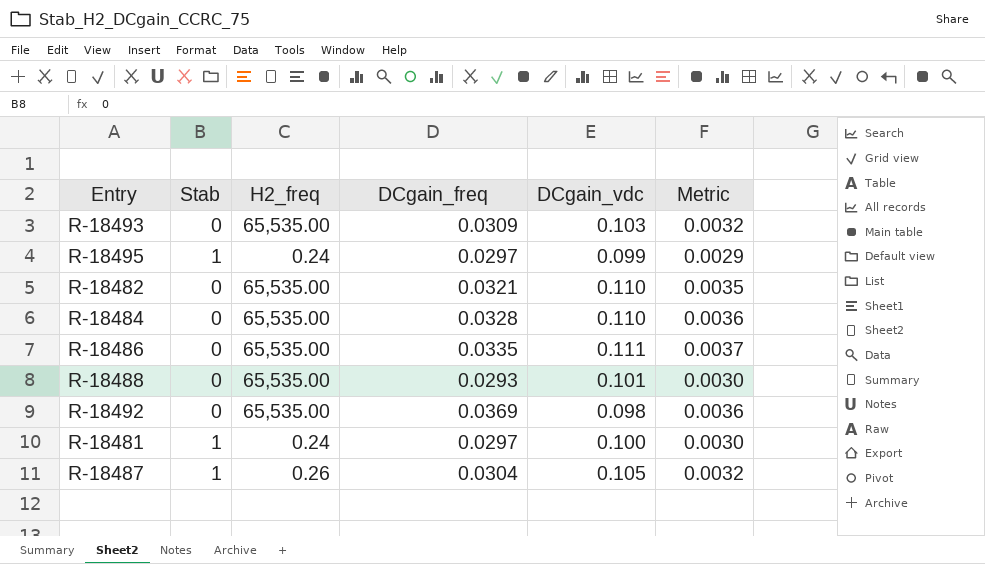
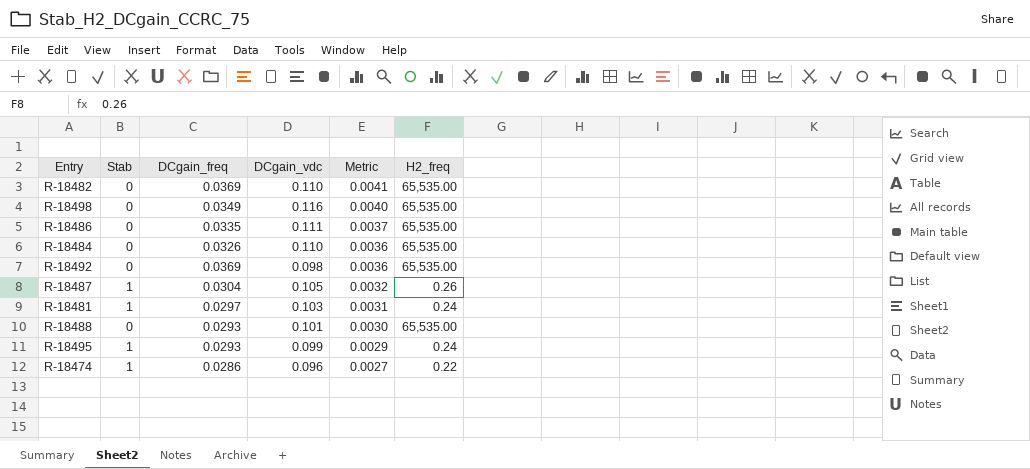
row order: none -> Metric descending
column H2_freq | position: 3 -> 6
row R-18493: 0 | 65,535.00 | 0.0309 | 0.103 | 0.0032 -> none
R-18482 | DCgain_freq: 0.0321 -> 0.0369
R-18482 | Metric: 0.0035 -> 0.0041
row R-18498: none -> 0 | 0.0349 | 0.116 | 0.0040 | 65,535.00
R-18484 | DCgain_freq: 0.0328 -> 0.0326
R-18481 | DCgain_vdc: 0.100 -> 0.103
R-18481 | Metric: 0.0030 -> 0.0031
R-18495 | DCgain_freq: 0.0297 -> 0.0293
row R-18474: none -> 1 | 0.0286 | 0.096 | 0.0027 | 0.22

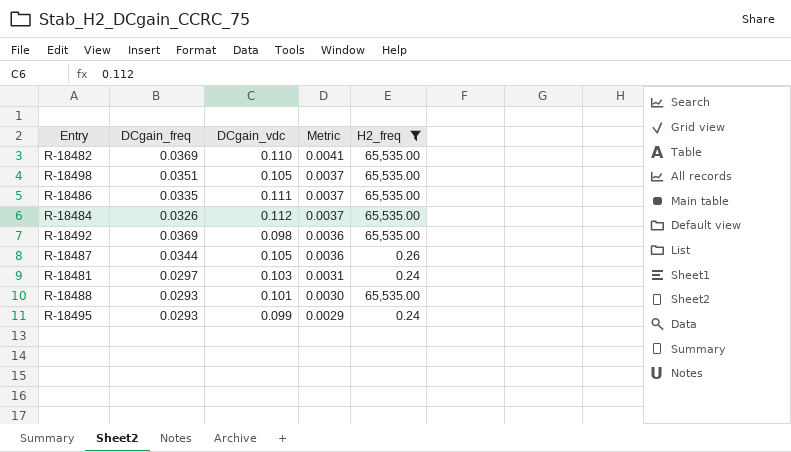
filter: none -> H2_freq != 0.22
column Stab | position: 2 -> none
R-18498 | DCgain_freq: 0.0349 -> 0.0351
R-18498 | DCgain_vdc: 0.116 -> 0.105
R-18498 | Metric: 0.0040 -> 0.0037
R-18484 | DCgain_vdc: 0.110 -> 0.112
R-18484 | Metric: 0.0036 -> 0.0037
R-18487 | DCgain_freq: 0.0304 -> 0.0344
R-18487 | Metric: 0.0032 -> 0.0036

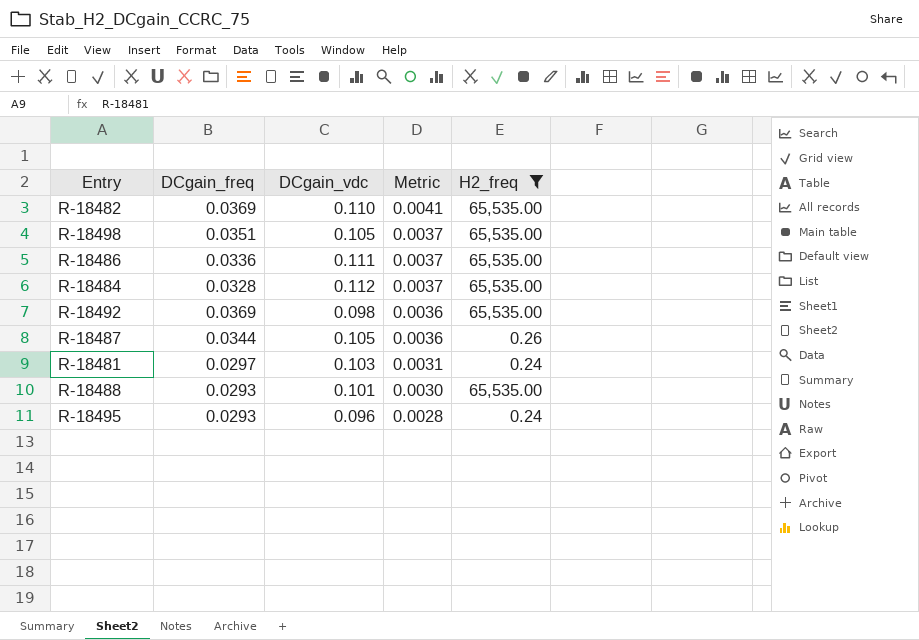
R-18486 | DCgain_freq: 0.0335 -> 0.0336
R-18484 | DCgain_freq: 0.0326 -> 0.0328
R-18495 | DCgain_vdc: 0.099 -> 0.096
R-18495 | Metric: 0.0029 -> 0.0028

